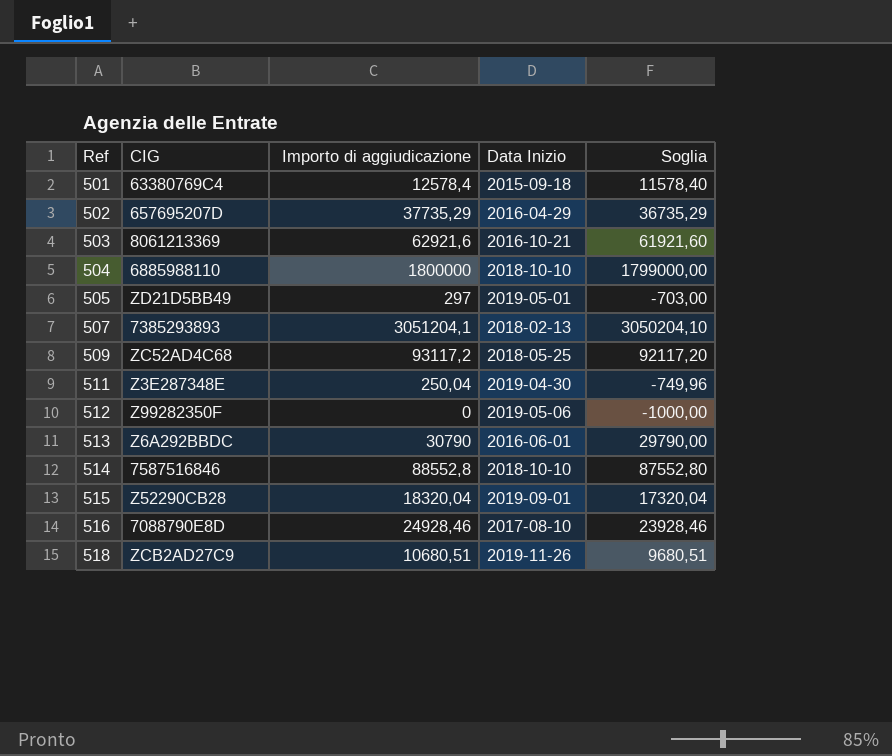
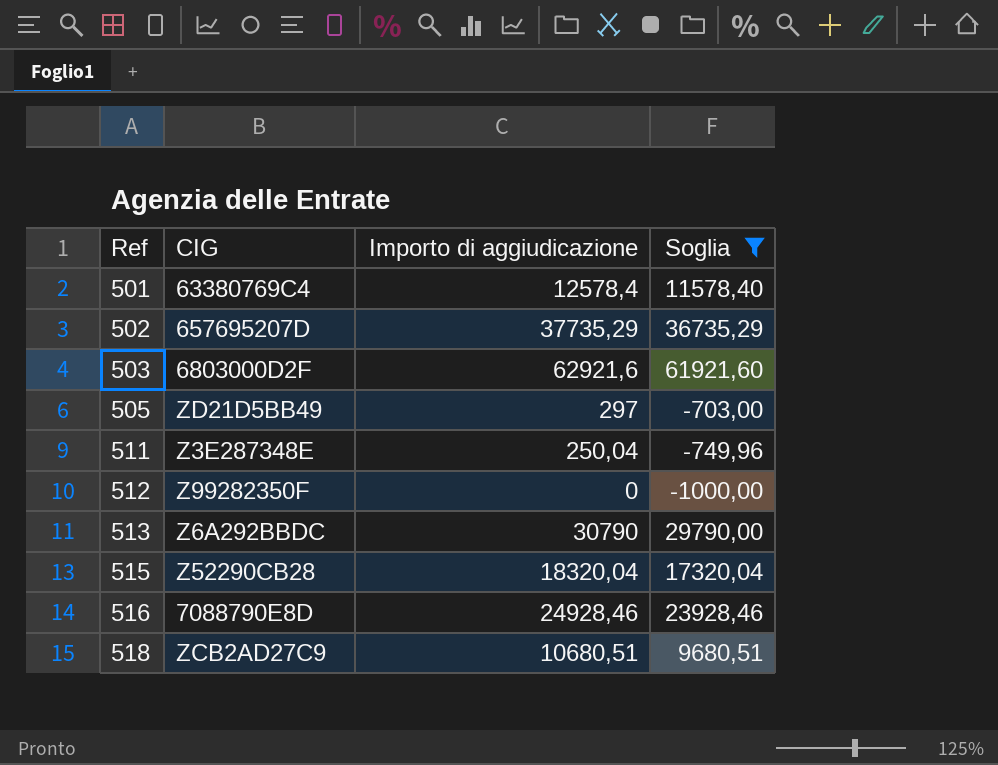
filter: none -> Soglia <= 61921,60
column Data Inizio | position: 4 -> none
503 | CIG: 8061213369 -> 6803000D2F

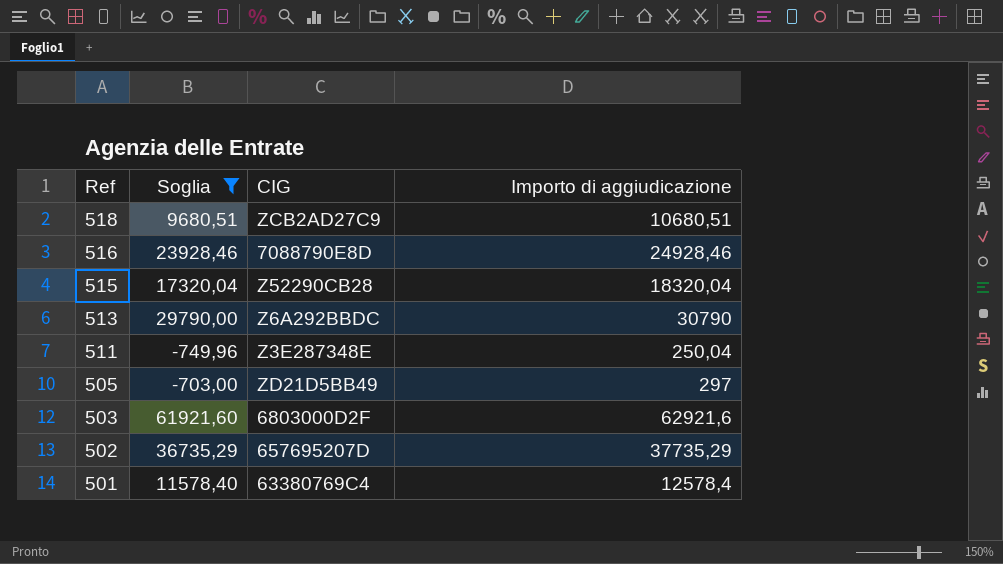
row order: Ref ascending -> Ref descending
column Soglia | position: 4 -> 2
row 512: Z99282350F | 0 | -1000,00 -> none

